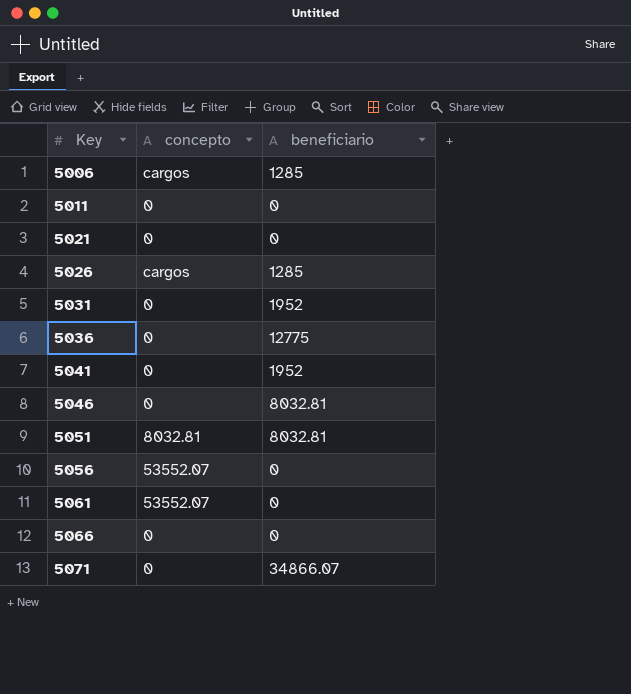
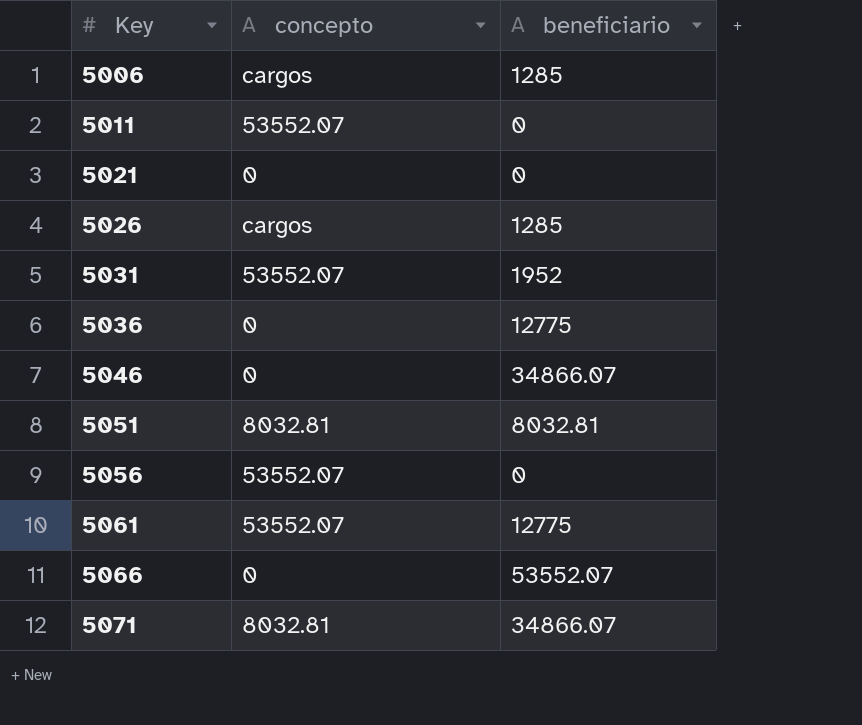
row 5041: 0 | 1952 -> none
5011 | concepto: 0 -> 53552.07
5031 | concepto: 0 -> 53552.07
5046 | beneficiario: 8032.81 -> 34866.07
5061 | beneficiario: 0 -> 12775
5066 | beneficiario: 0 -> 53552.07
5071 | concepto: 0 -> 8032.81

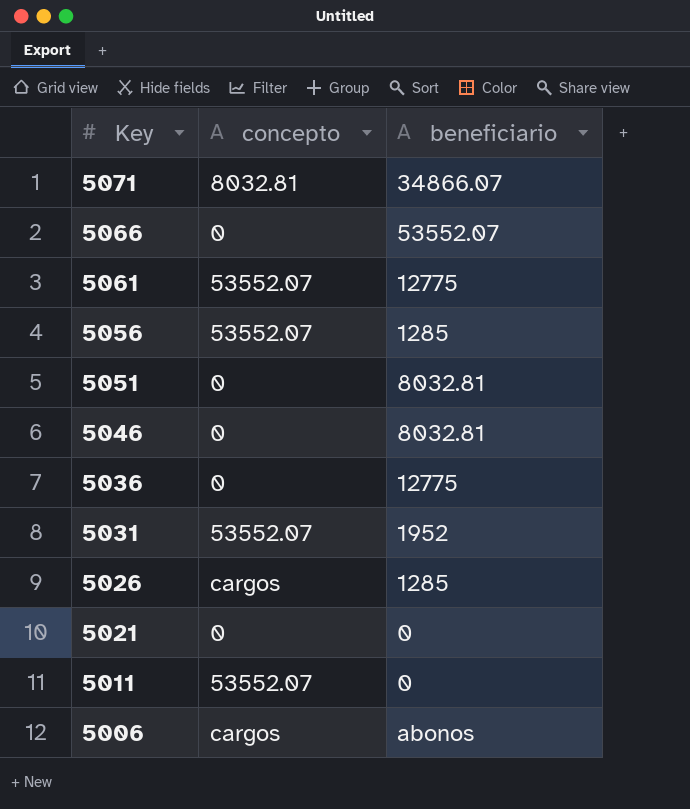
row order: Key ascending -> Key descending
5056 | beneficiario: 0 -> 1285
5051 | concepto: 8032.81 -> 0
5046 | beneficiario: 34866.07 -> 8032.81
5006 | beneficiario: 1285 -> abonos

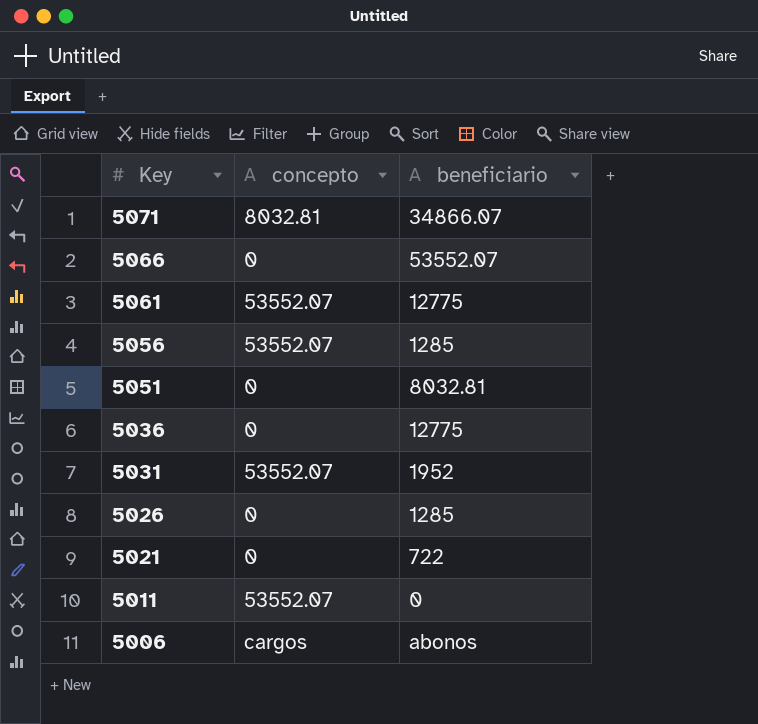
row 5046: 0 | 8032.81 -> none
5026 | concepto: cargos -> 0
5021 | beneficiario: 0 -> 722

